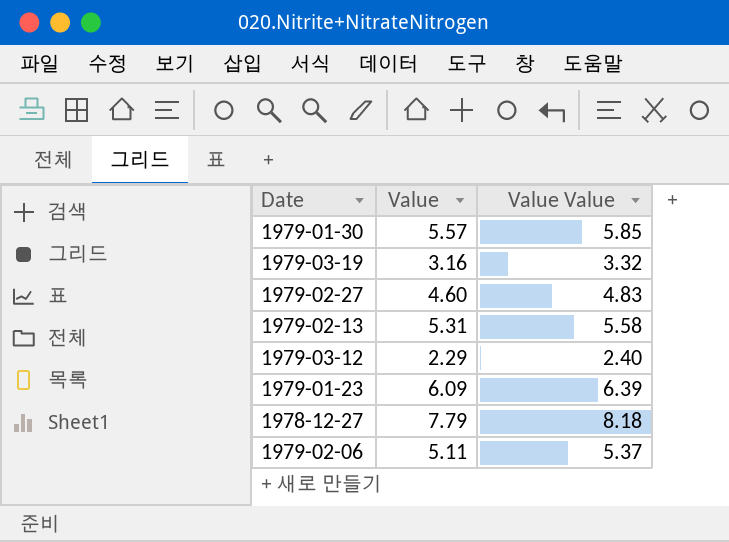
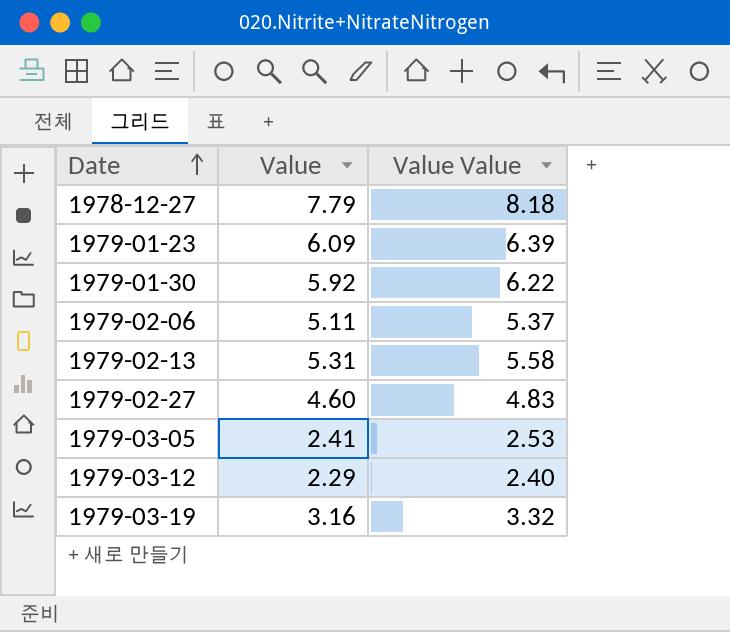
row order: none -> Date ascending
1979-01-30 | Value: 5.57 -> 5.92
1979-01-30 | Value Value: 5.85 -> 6.22
row 1979-03-05: none -> 2.41 | 2.53

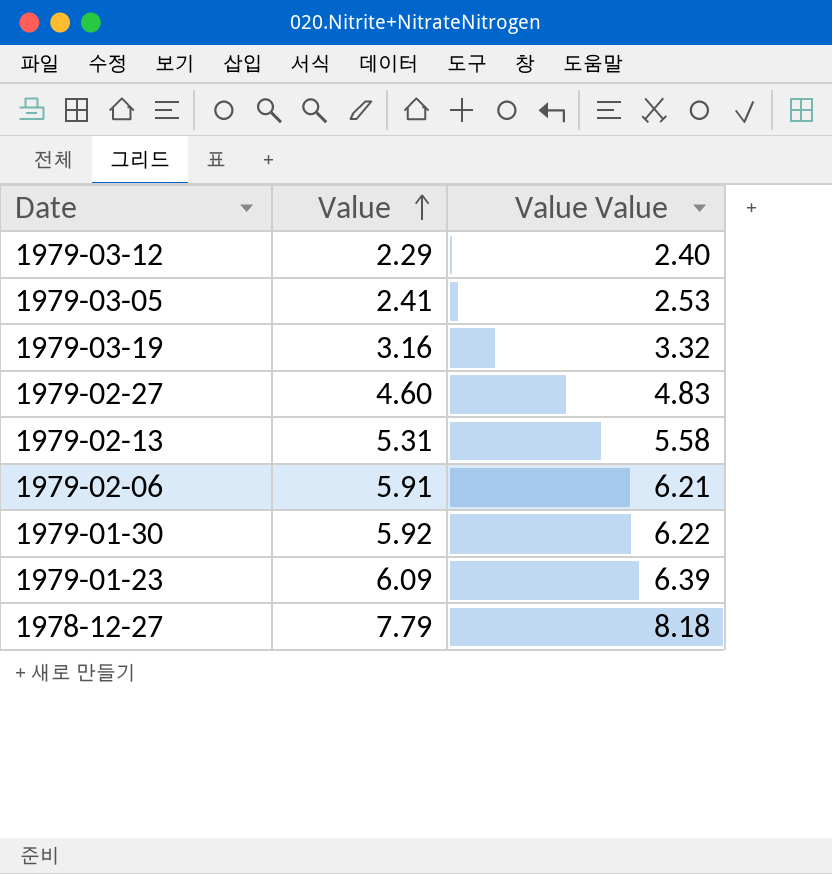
row order: Date ascending -> Value ascending
1979-02-06 | Value: 5.11 -> 5.91
1979-02-06 | Value Value: 5.37 -> 6.21

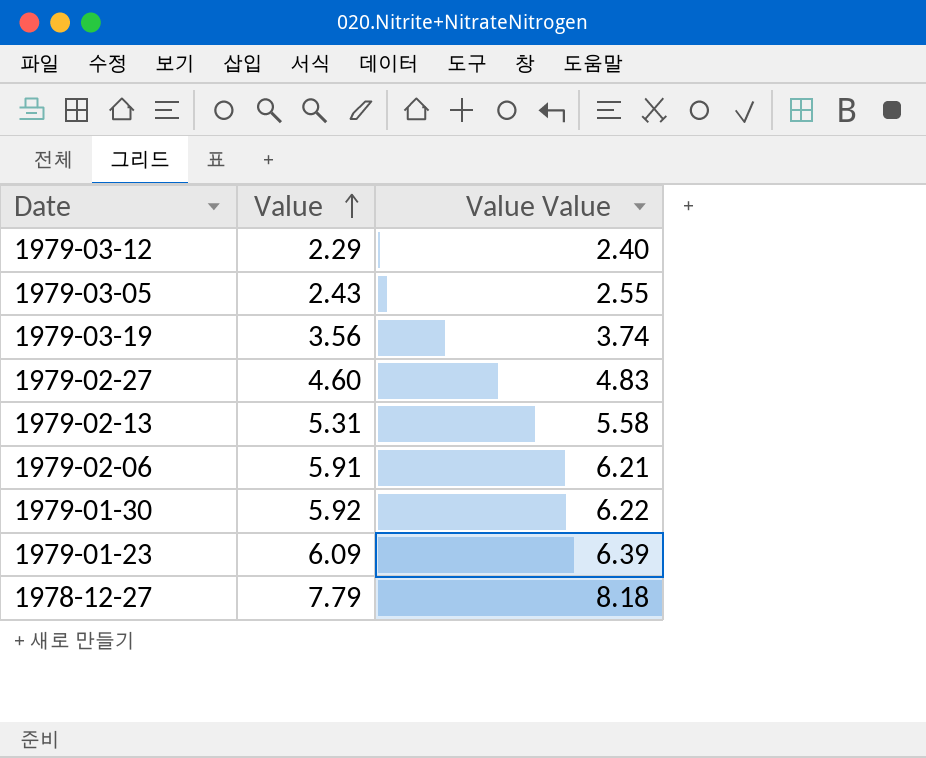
1979-03-05 | Value: 2.41 -> 2.43
1979-03-05 | Value Value: 2.53 -> 2.55
1979-03-19 | Value: 3.16 -> 3.56
1979-03-19 | Value Value: 3.32 -> 3.74

